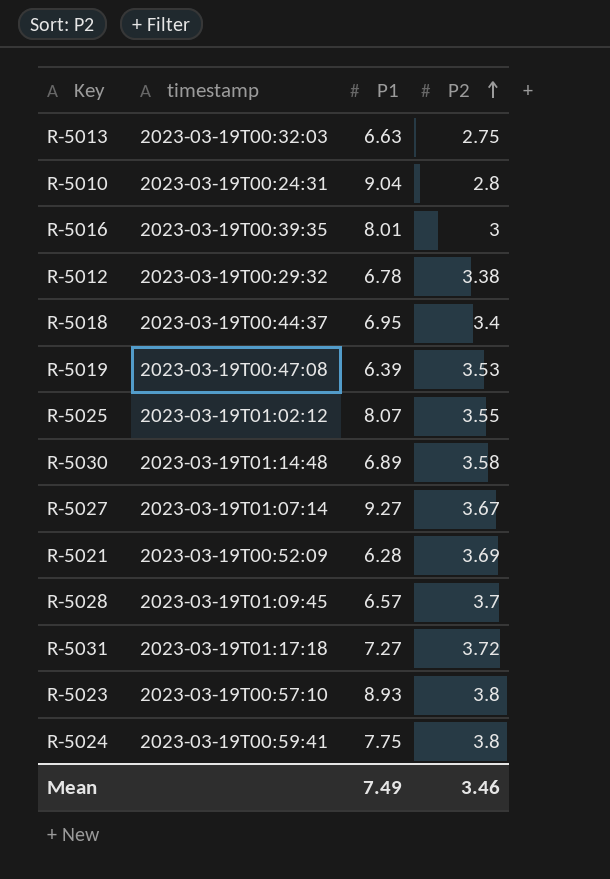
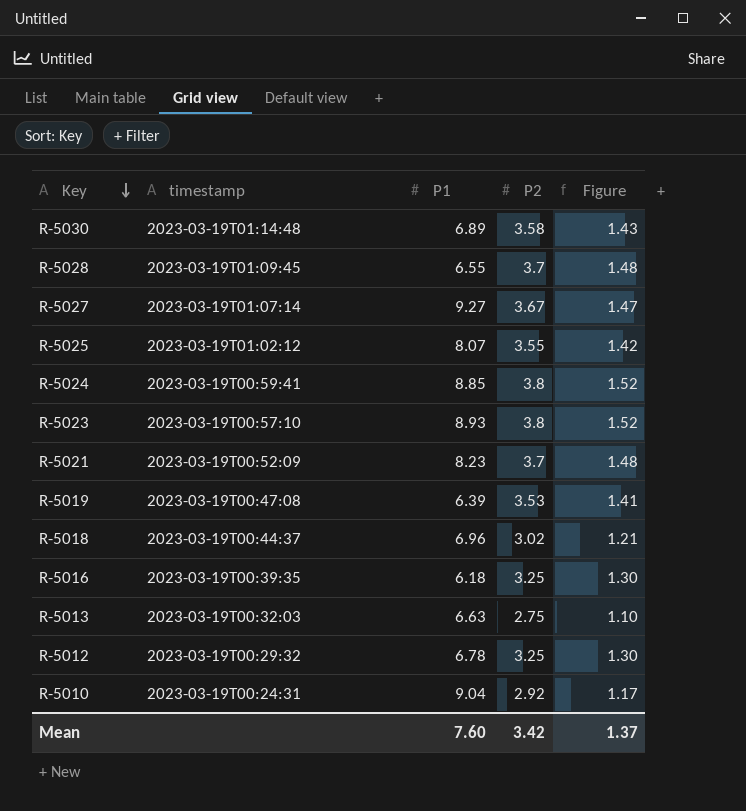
row order: P2 ascending -> Key descending
column Figure | formula: none -> [P2] * 0.4
row R-5031: 2023-03-19T01:17:18 | 7.27 | 3.72 -> none
R-5028 | P1: 6.57 -> 6.55
R-5024 | P1: 7.75 -> 8.85
R-5021 | P1: 6.28 -> 8.23
R-5021 | P2: 3.69 -> 3.7
R-5018 | P1: 6.95 -> 6.96
R-5018 | P2: 3.4 -> 3.02
R-5016 | P1: 8.01 -> 6.18
R-5016 | P2: 3 -> 3.25
R-5012 | P2: 3.38 -> 3.25
R-5010 | P2: 2.8 -> 2.92
Mean | P1: 7.49 -> 7.60
Mean | P2: 3.46 -> 3.42

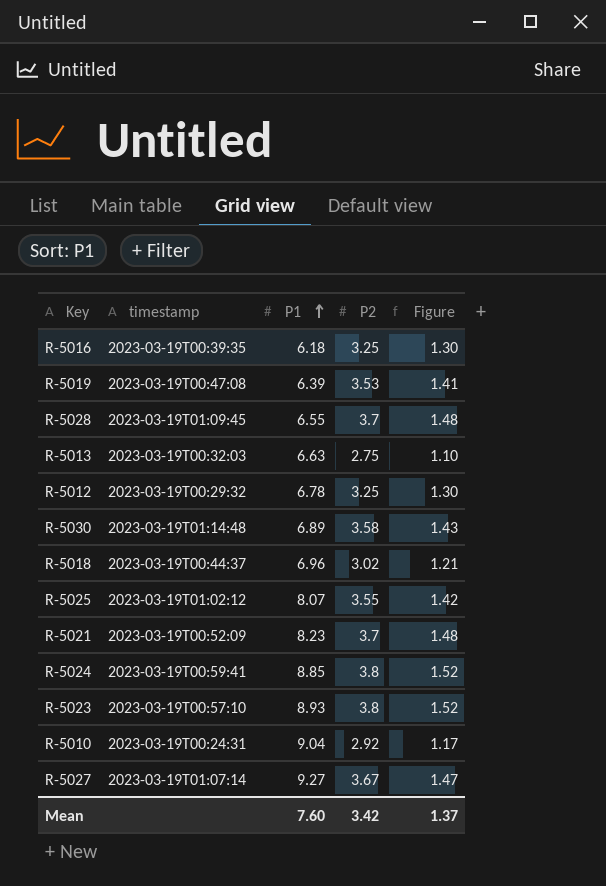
row order: Key descending -> P1 ascending

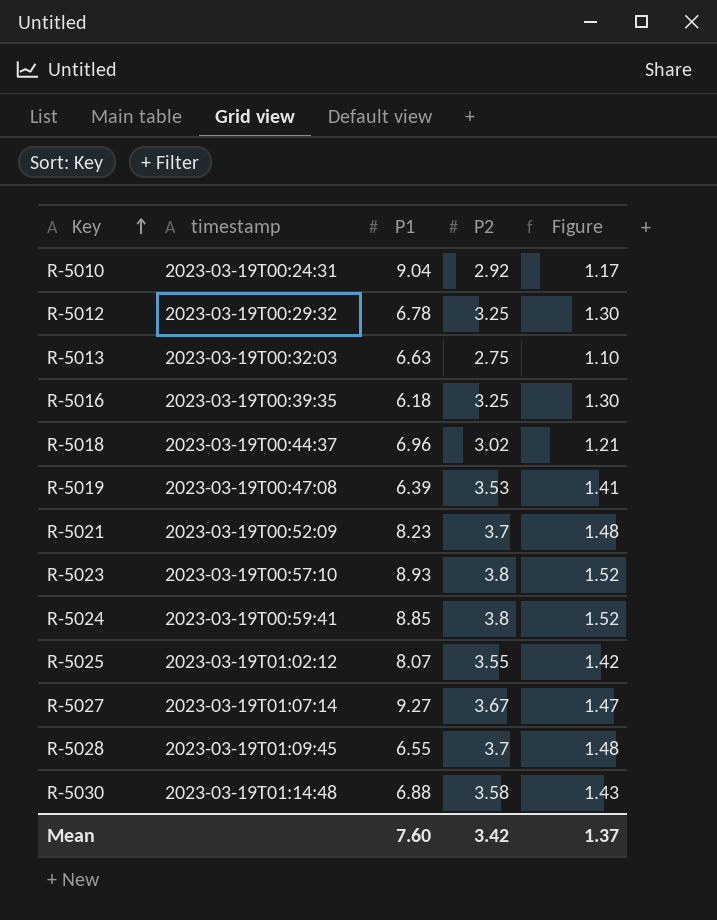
row order: P1 ascending -> Key ascending
R-5030 | P1: 6.89 -> 6.88

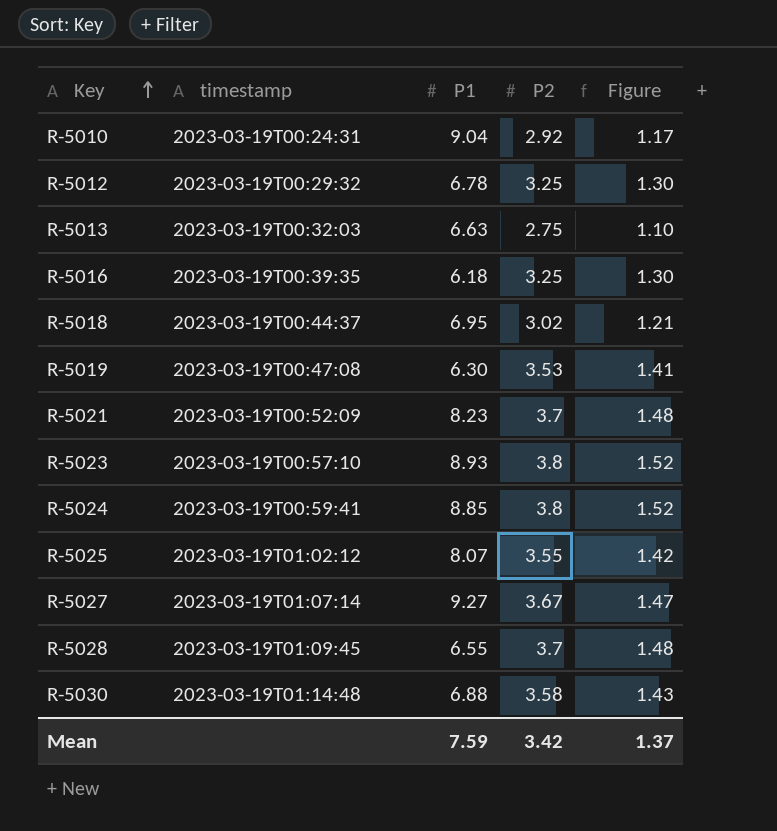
R-5018 | P1: 6.96 -> 6.95
R-5019 | P1: 6.39 -> 6.30
Mean | P1: 7.60 -> 7.59

